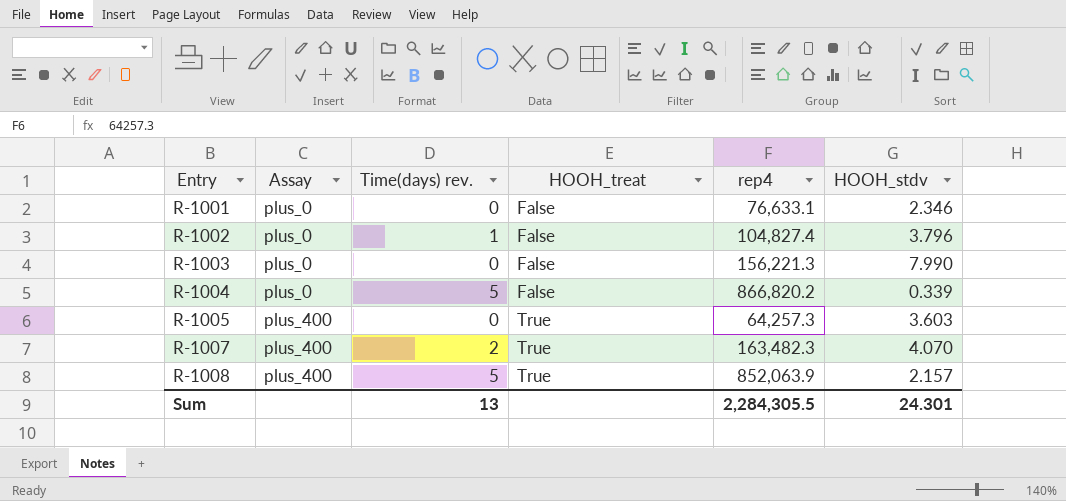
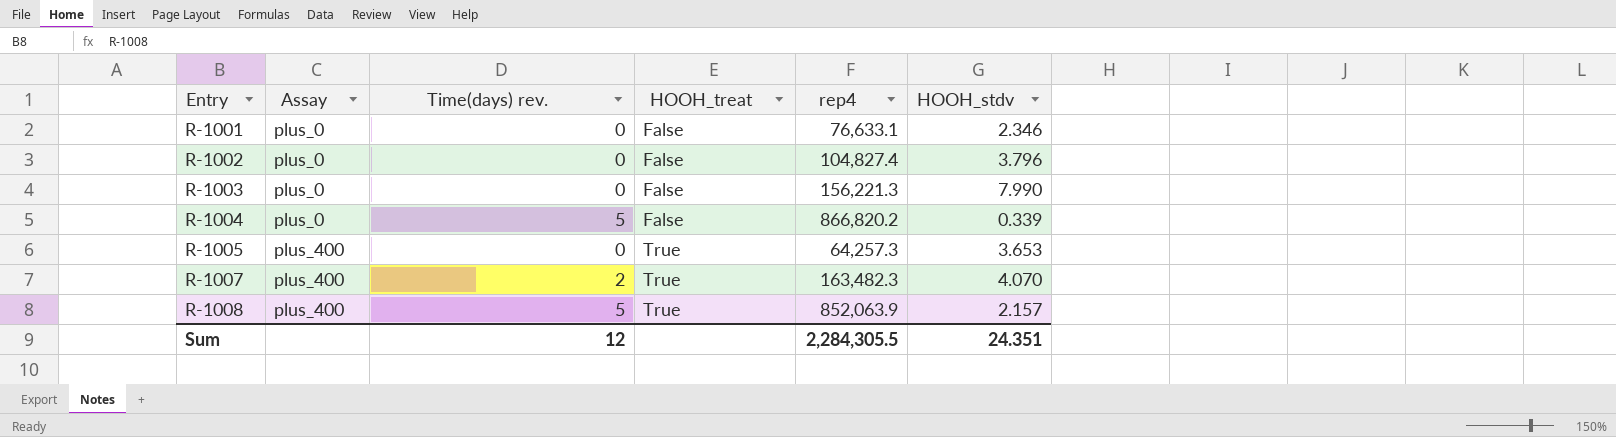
R-1002 | Time(days) rev.: 1 -> 0
R-1005 | HOOH_stdv: 3.603 -> 3.653
Sum | Time(days) rev.: 13 -> 12
Sum | HOOH_stdv: 24.301 -> 24.351

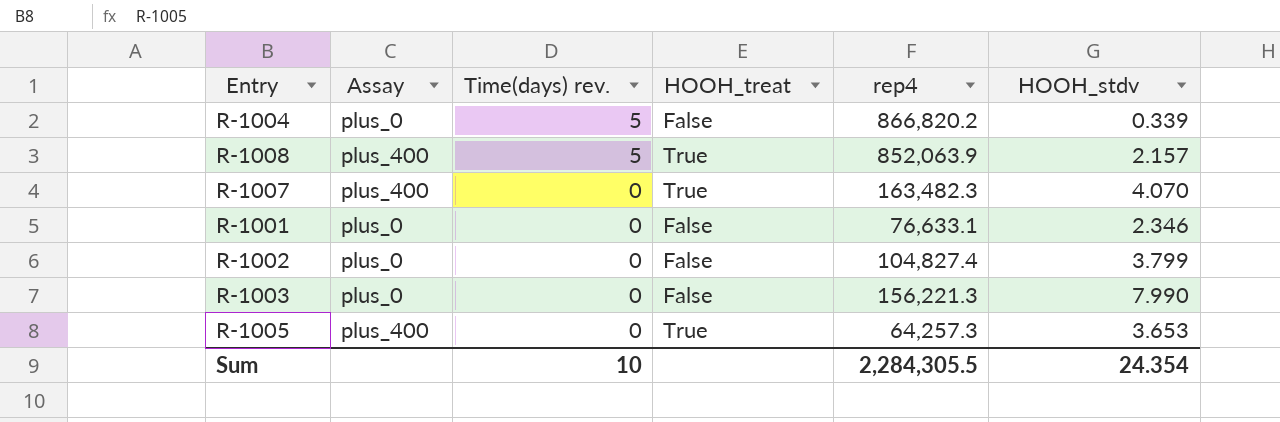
row order: Entry ascending -> Time(days) rev. descending
R-1007 | Time(days) rev.: 2 -> 0
R-1002 | HOOH_stdv: 3.796 -> 3.799
Sum | Time(days) rev.: 12 -> 10
Sum | HOOH_stdv: 24.351 -> 24.354

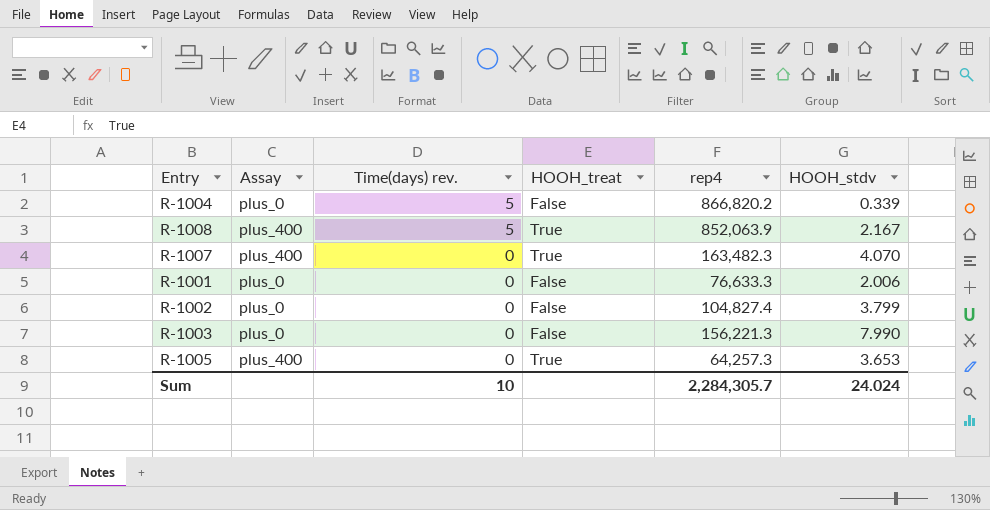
R-1008 | HOOH_stdv: 2.157 -> 2.167
R-1001 | rep4: 76,633.1 -> 76,633.3
R-1001 | HOOH_stdv: 2.346 -> 2.006
Sum | rep4: 2,284,305.5 -> 2,284,305.7
Sum | HOOH_stdv: 24.354 -> 24.024

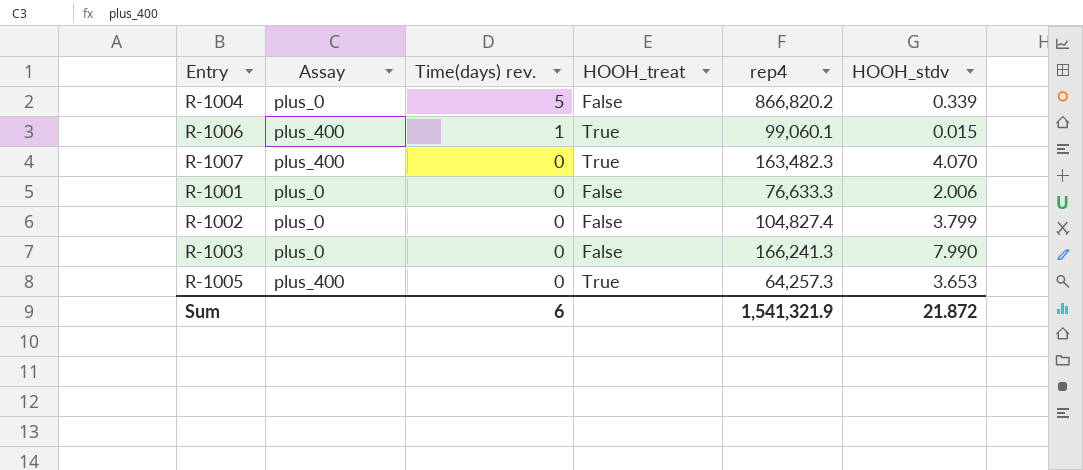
row R-1008: plus_400 | 5 | True | 852,063.9 | 2.167 -> none
row R-1006: none -> plus_400 | 1 | True | 99,060.1 | 0.015
R-1003 | rep4: 156,221.3 -> 166,241.3
Sum | Time(days) rev.: 10 -> 6
Sum | rep4: 2,284,305.7 -> 1,541,321.9
Sum | HOOH_stdv: 24.024 -> 21.872

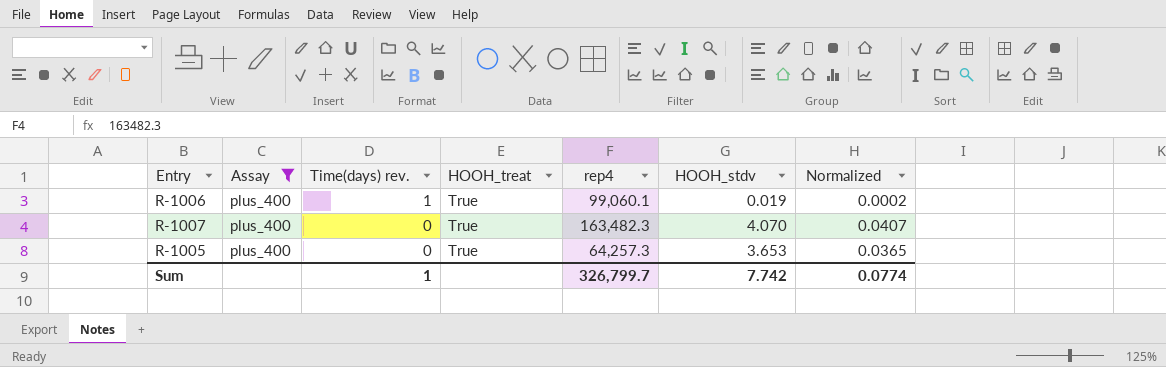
filter: none -> Assay = plus_400
column Normalized | formula: none -> [HOOH_stdv] * 0.01
R-1006 | HOOH_stdv: 0.015 -> 0.019
Sum | Time(days) rev.: 6 -> 1
Sum | rep4: 1,541,321.9 -> 326,799.7
Sum | HOOH_stdv: 21.872 -> 7.742

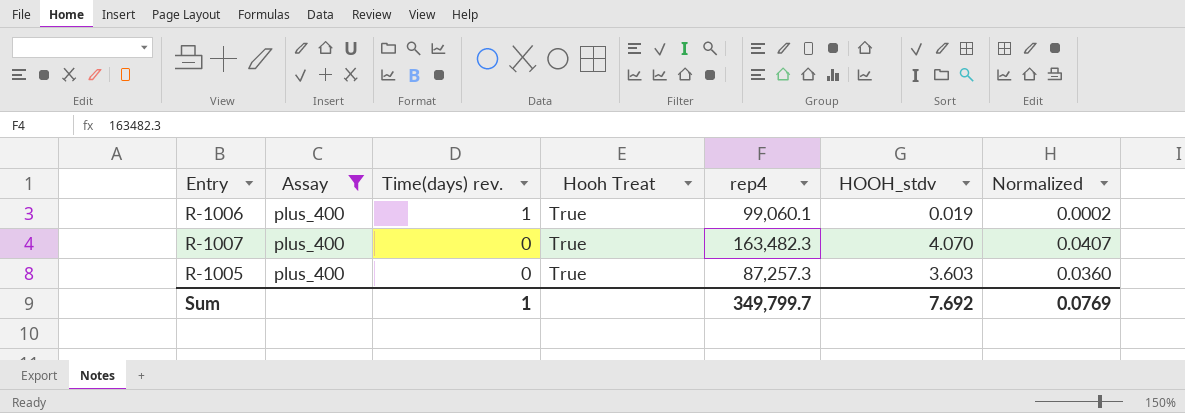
column name: HOOH_treat -> Hooh Treat
R-1005 | rep4: 64,257.3 -> 87,257.3
R-1005 | HOOH_stdv: 3.653 -> 3.603
R-1005 | Normalized: 0.0365 -> 0.0360
Sum | rep4: 326,799.7 -> 349,799.7
Sum | HOOH_stdv: 7.742 -> 7.692
Sum | Normalized: 0.0774 -> 0.0769

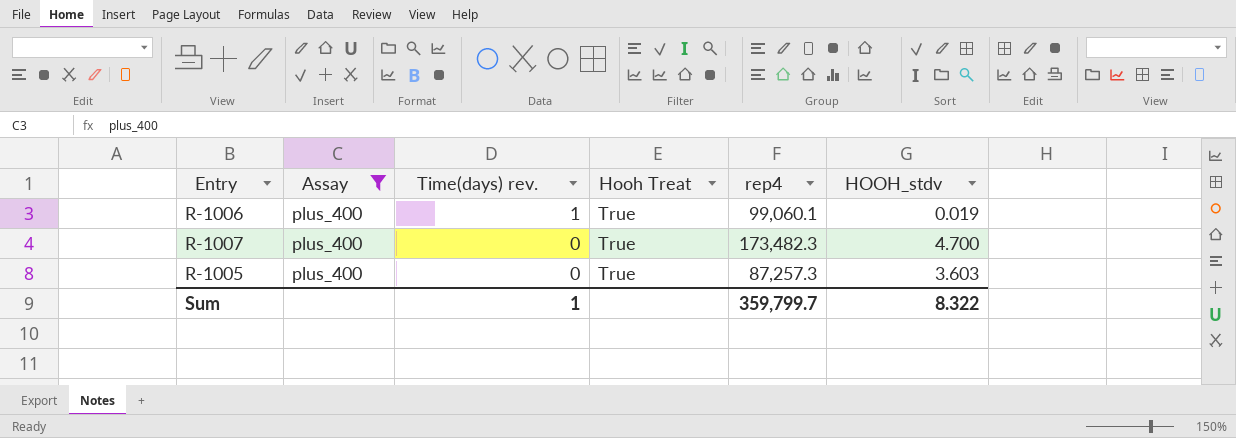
column Normalized | formula: [HOOH_stdv] * 0.01 -> none
R-1007 | rep4: 163,482.3 -> 173,482.3
R-1007 | HOOH_stdv: 4.070 -> 4.700
Sum | rep4: 349,799.7 -> 359,799.7
Sum | HOOH_stdv: 7.692 -> 8.322

